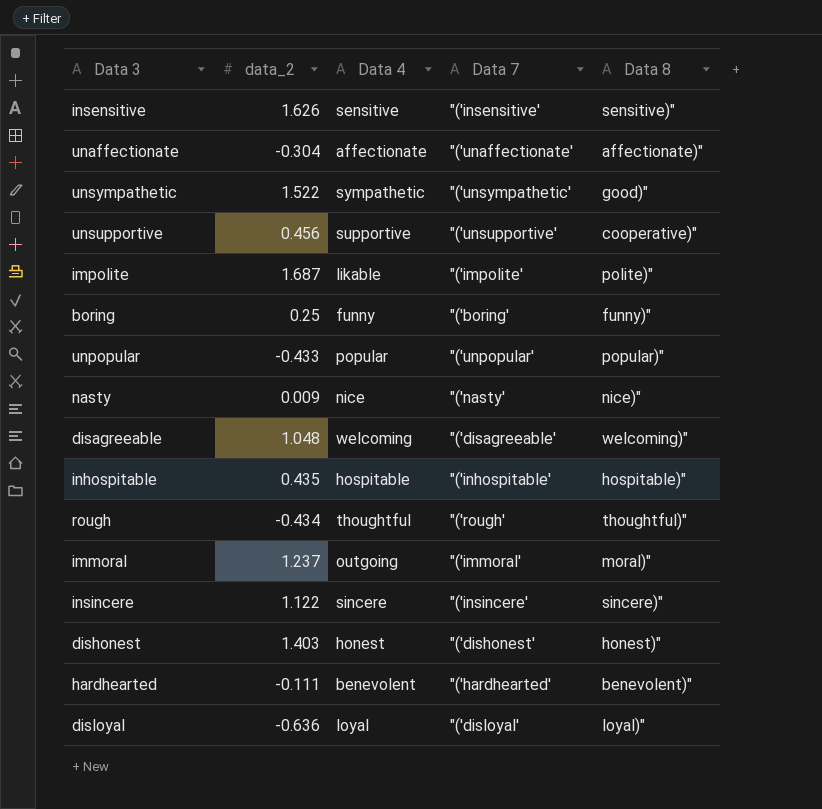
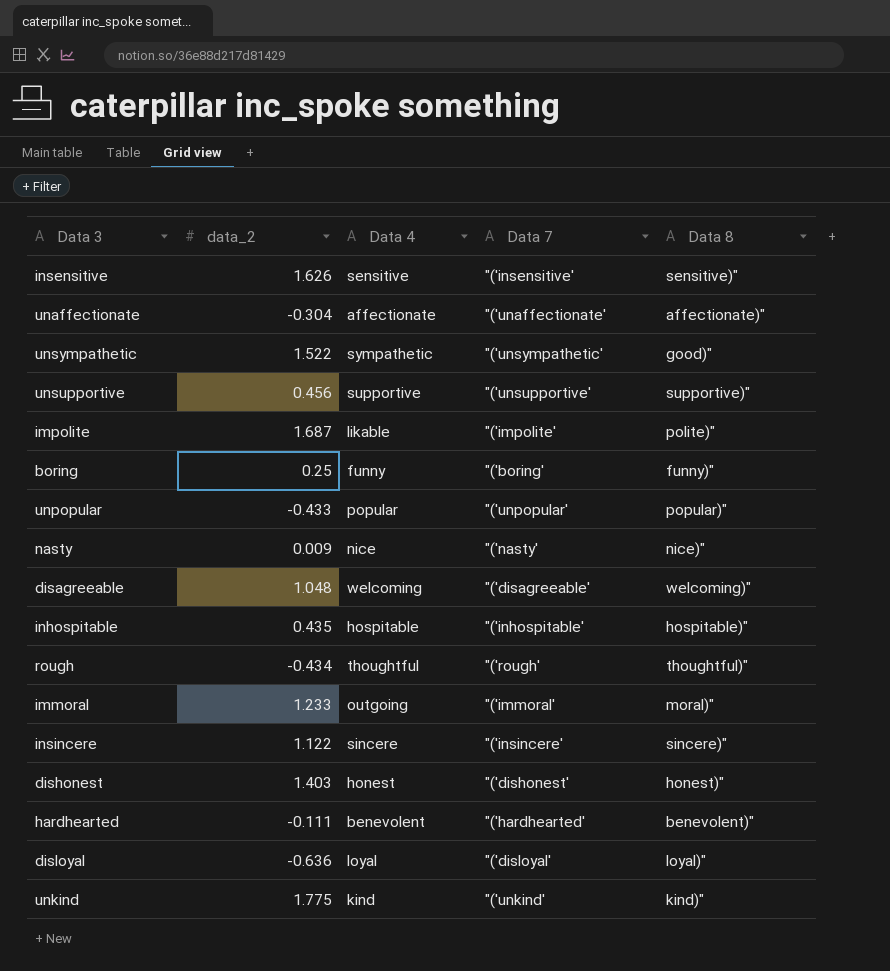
unsupportive | Data 8: cooperative)" -> supportive)"
immoral | data_2: 1.237 -> 1.233
row unkind: none -> 1.775 | kind | "('unkind' | kind)"

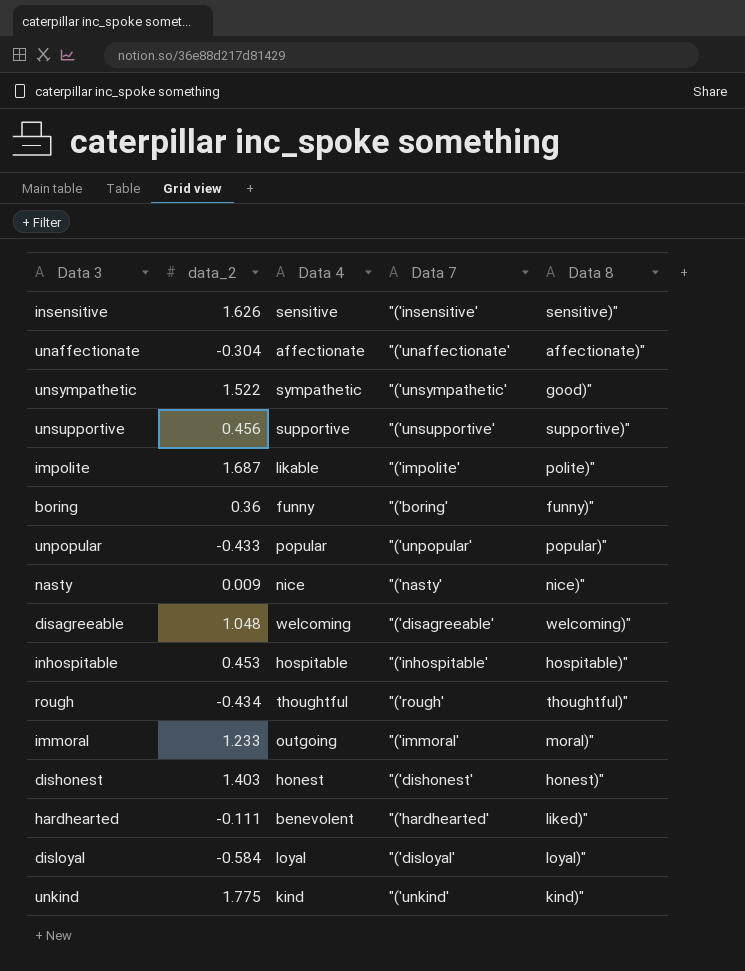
row insincere: 1.122 | sincere | "('insincere' | sincere)" -> none
boring | data_2: 0.25 -> 0.36
inhospitable | data_2: 0.435 -> 0.453
hardhearted | Data 8: benevolent)" -> liked)"
disloyal | data_2: -0.636 -> -0.584

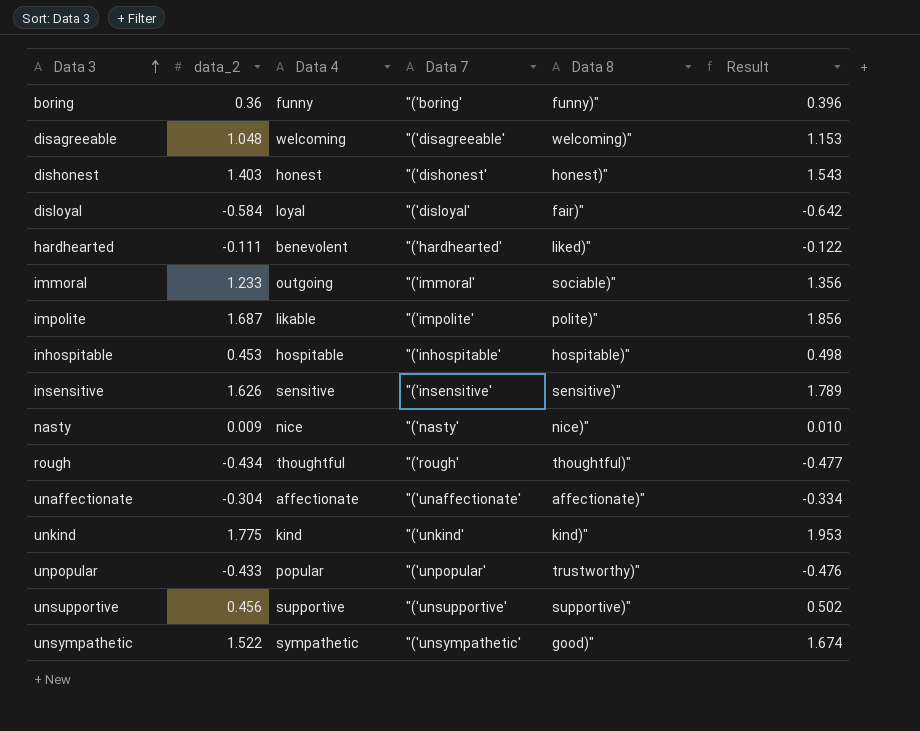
row order: none -> Data 3 ascending
column Result | formula: none -> [data_2] * 1.1
disloyal | Data 8: loyal)" -> fair)"
immoral | Data 8: moral)" -> sociable)"
unpopular | Data 8: popular)" -> trustworthy)"

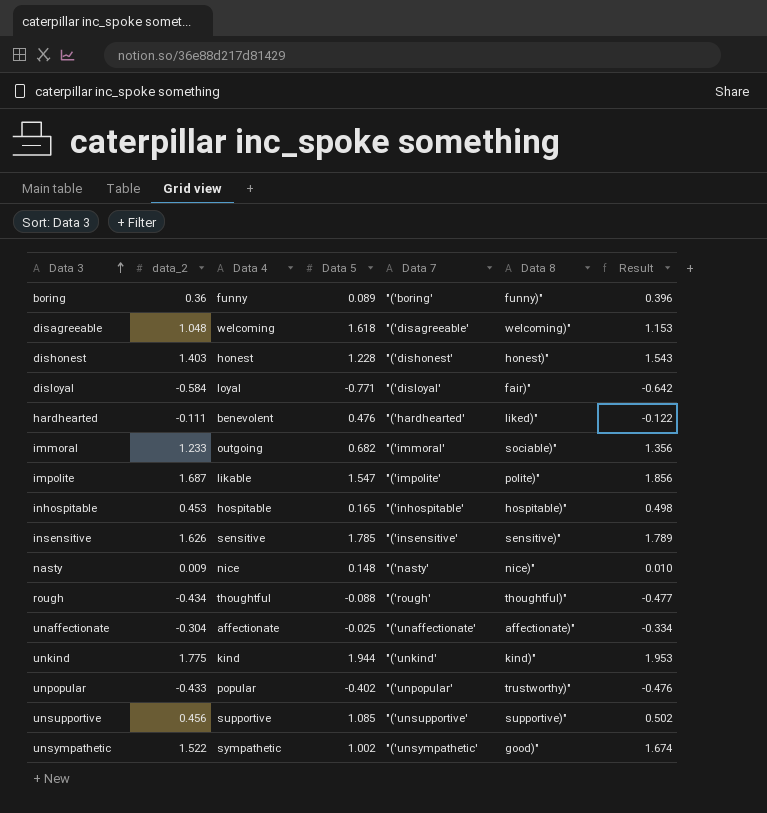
column Data 5 | position: none -> 4

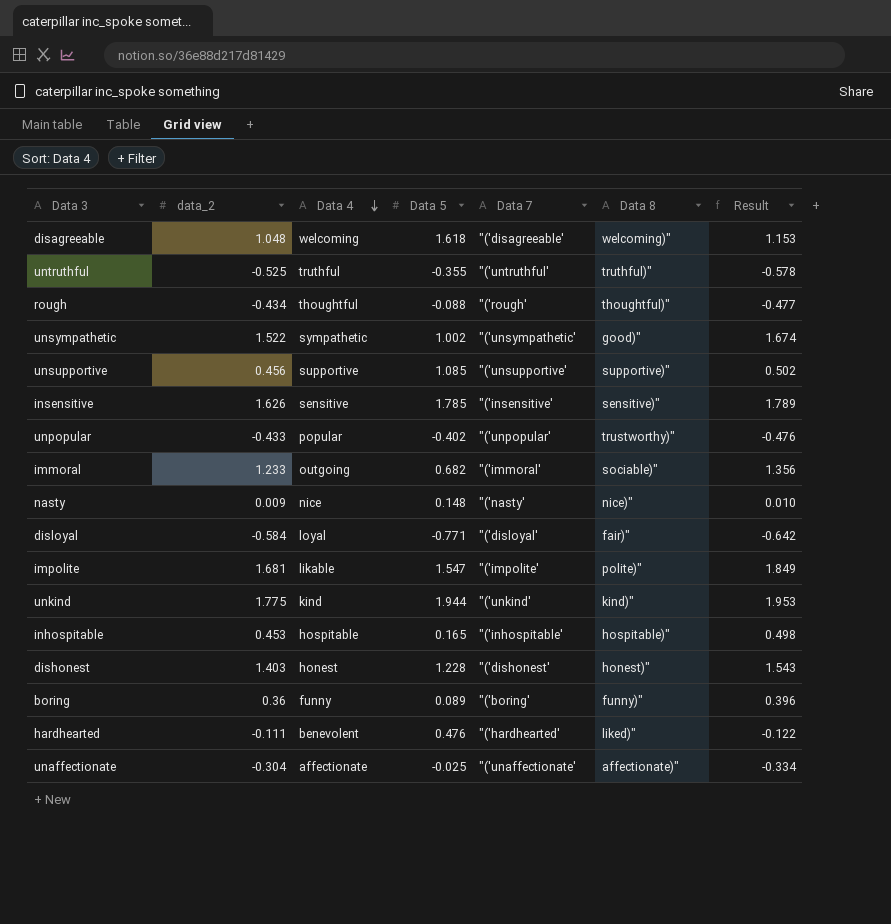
row order: Data 3 ascending -> Data 4 descending
row untruthful: none -> -0.525 | truthful | -0.355 | "('untruthful' | truthful)" | -0.578
impolite | data_2: 1.687 -> 1.681
impolite | Result: 1.856 -> 1.849

